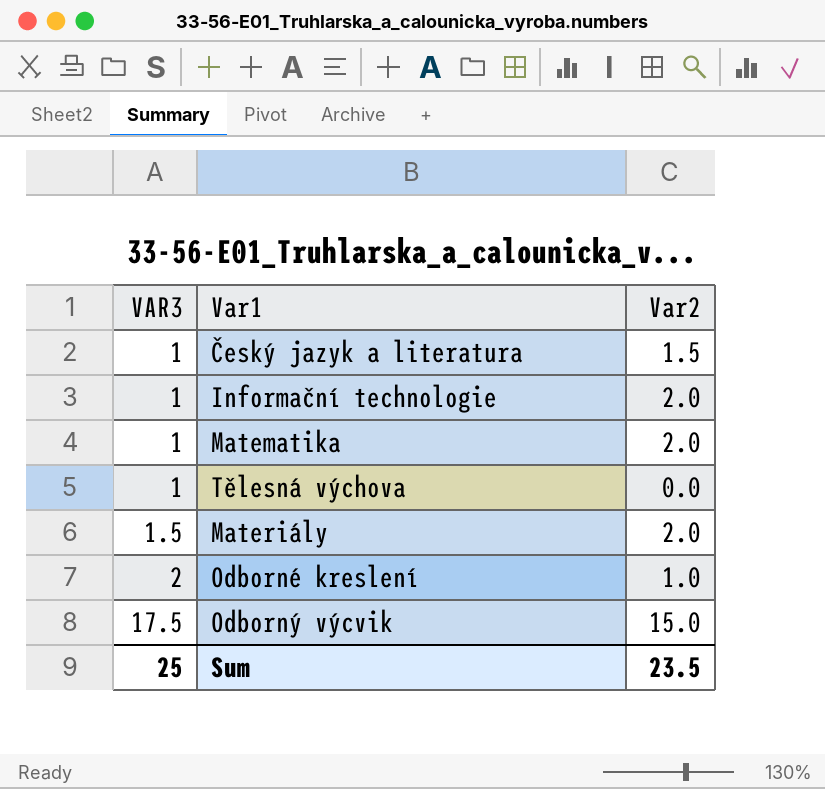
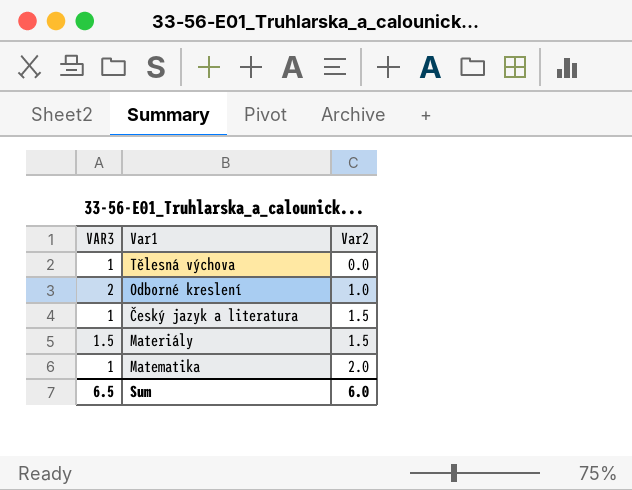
row order: VAR3 ascending -> Var2 ascending
row Informační technologie: 1 | 2.0 -> none
row Odborný výcvik: 17.5 | 15.0 -> none
Materiály | Var2: 2.0 -> 1.5
Sum | VAR3: 25 -> 6.5
Sum | Var2: 23.5 -> 6.0

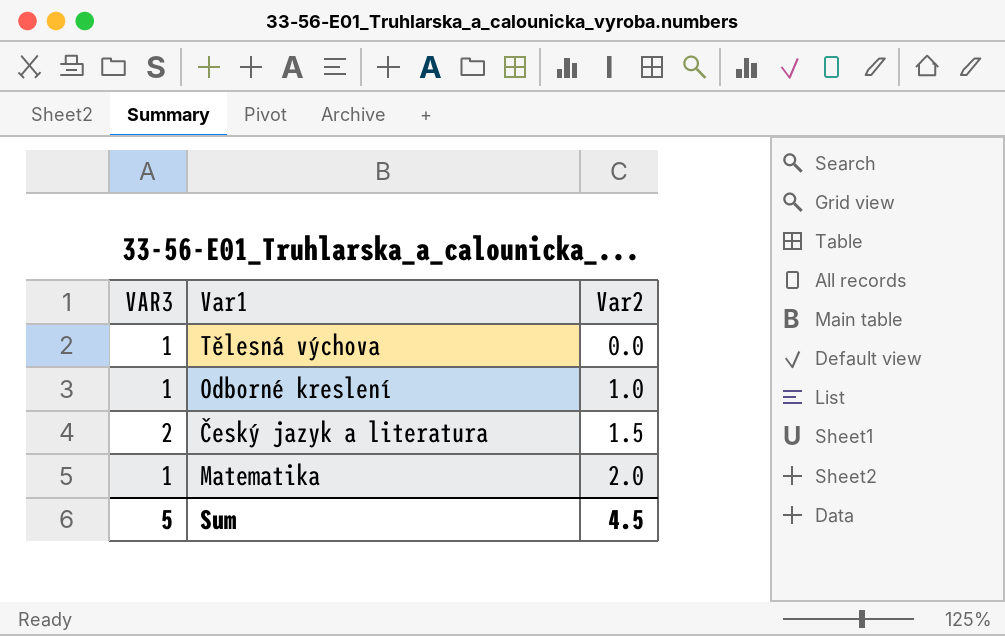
row Materiály: 1.5 | 1.5 -> none
Odborné kreslení | VAR3: 2 -> 1
Český jazyk a literatura | VAR3: 1 -> 2
Sum | VAR3: 6.5 -> 5
Sum | Var2: 6.0 -> 4.5

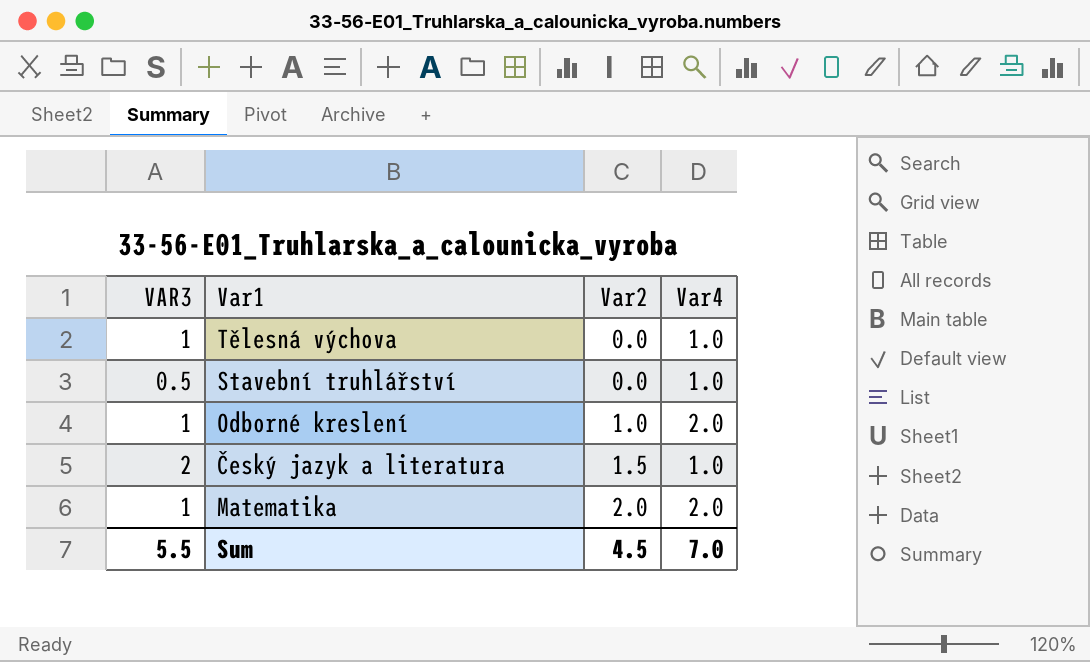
column Var4 | position: none -> 4
row Stavební truhlářství: none -> 0.5 | 0.0 | 1.0
Sum | VAR3: 5 -> 5.5

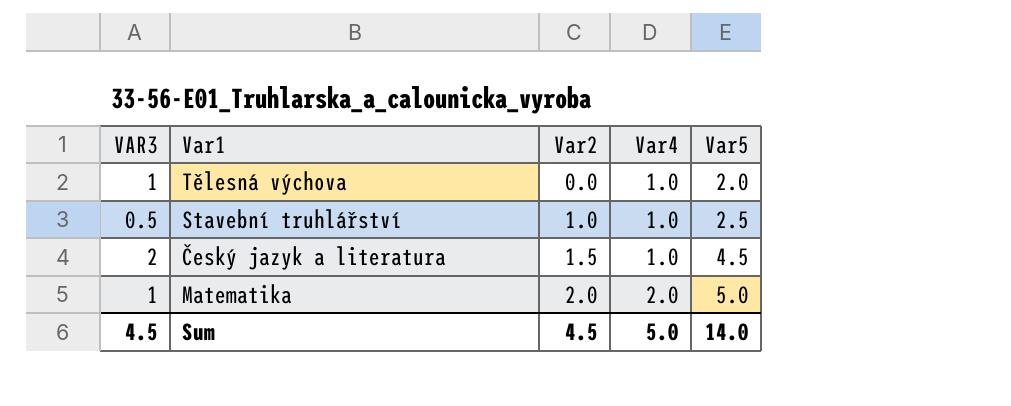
column Var5 | formula: none -> [VAR3] + [Var2] + [Var4]
row Odborné kreslení: 1 | 1.0 | 2.0 -> none
Stavební truhlářství | Var2: 0.0 -> 1.0
Sum | VAR3: 5.5 -> 4.5
Sum | Var4: 7.0 -> 5.0

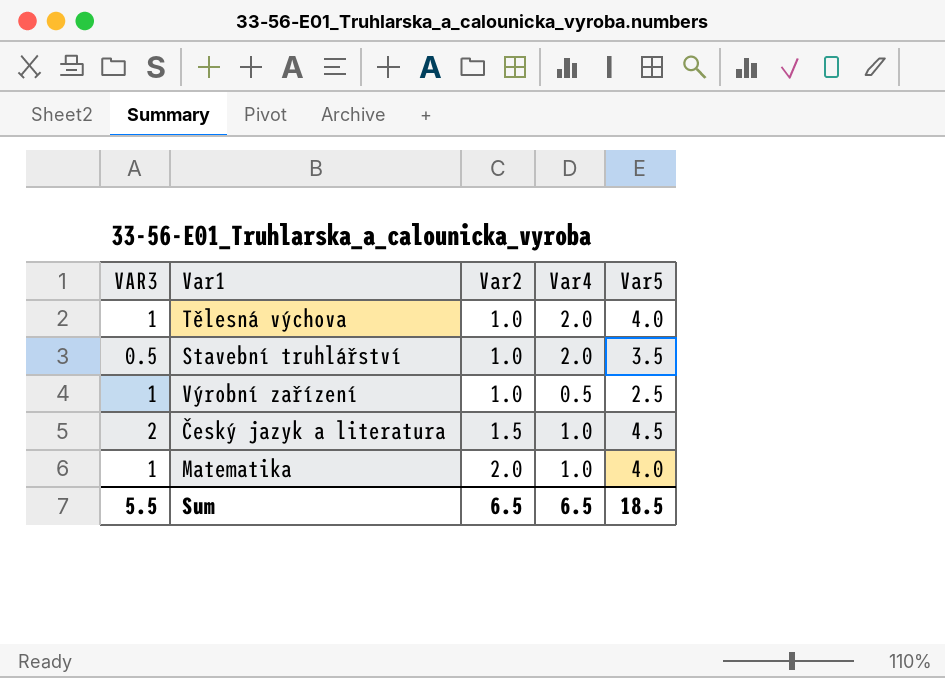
Tělesná výchova | Var2: 0.0 -> 1.0
Tělesná výchova | Var4: 1.0 -> 2.0
Tělesná výchova | Var5: 2.0 -> 4.0
Stavební truhlářství | Var4: 1.0 -> 2.0
Stavební truhlářství | Var5: 2.5 -> 3.5
row Výrobní zařízení: none -> 1 | 1.0 | 0.5 | 2.5
Matematika | Var4: 2.0 -> 1.0
Matematika | Var5: 5.0 -> 4.0
Sum | VAR3: 4.5 -> 5.5
Sum | Var2: 4.5 -> 6.5
Sum | Var4: 5.0 -> 6.5
Sum | Var5: 14.0 -> 18.5

